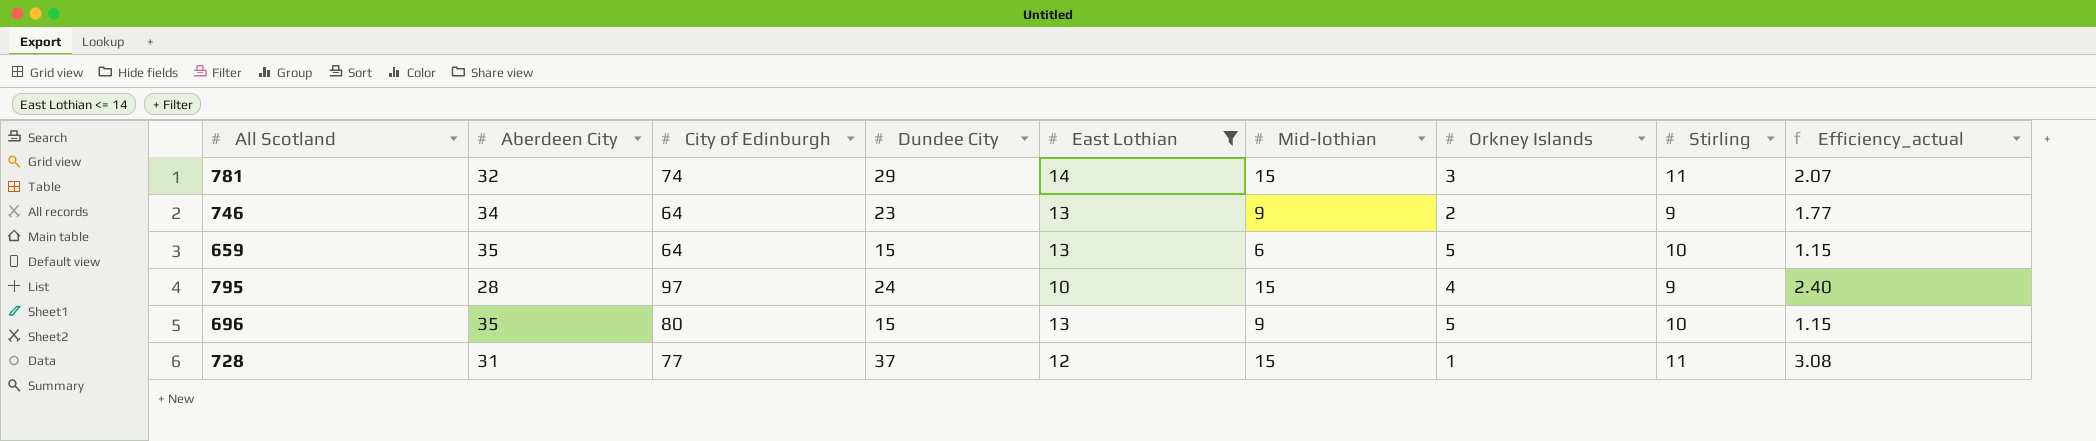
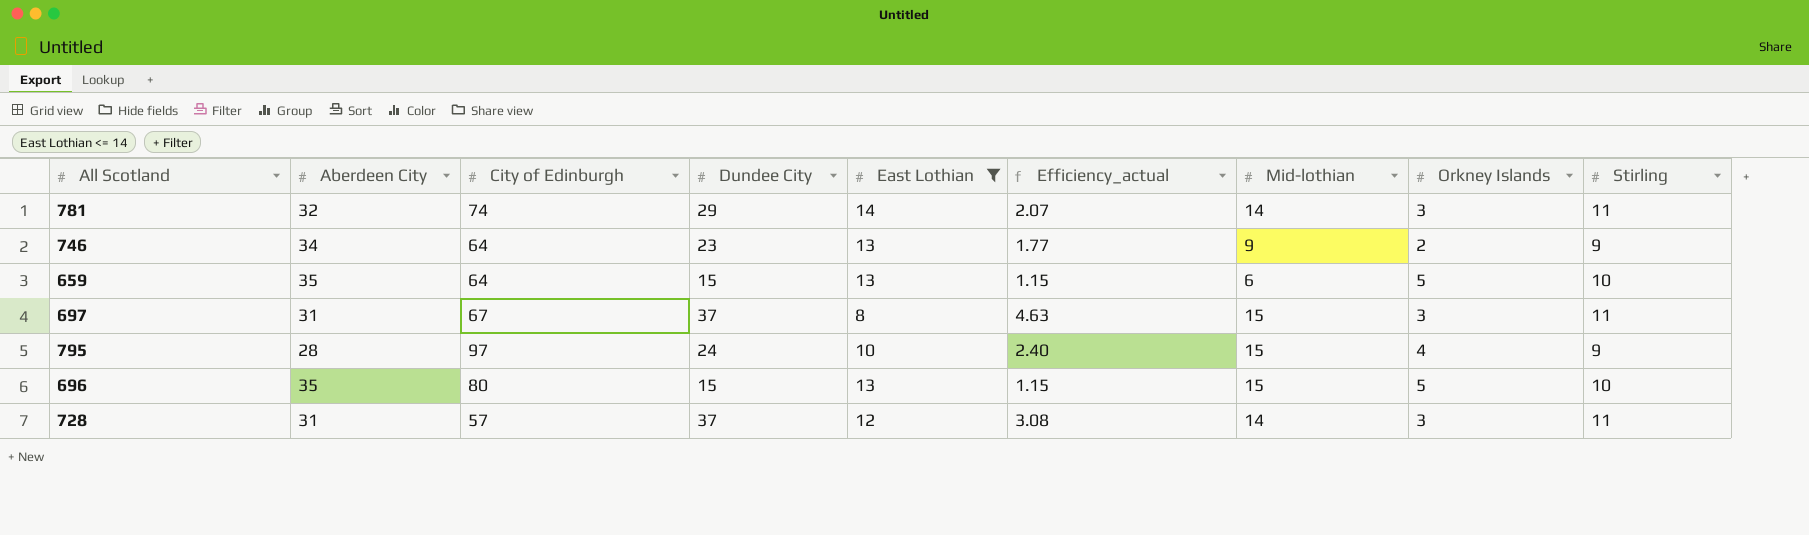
column Efficiency_actual | position: 9 -> 6
781 | Mid-lothian: 15 -> 14
row 697: none -> 31 | 67 | 37 | 8 | 4.63 | 15 | 3 | 11
696 | Mid-lothian: 9 -> 15
728 | City of Edinburgh: 77 -> 57
728 | Mid-lothian: 15 -> 14
728 | Orkney Islands: 1 -> 3

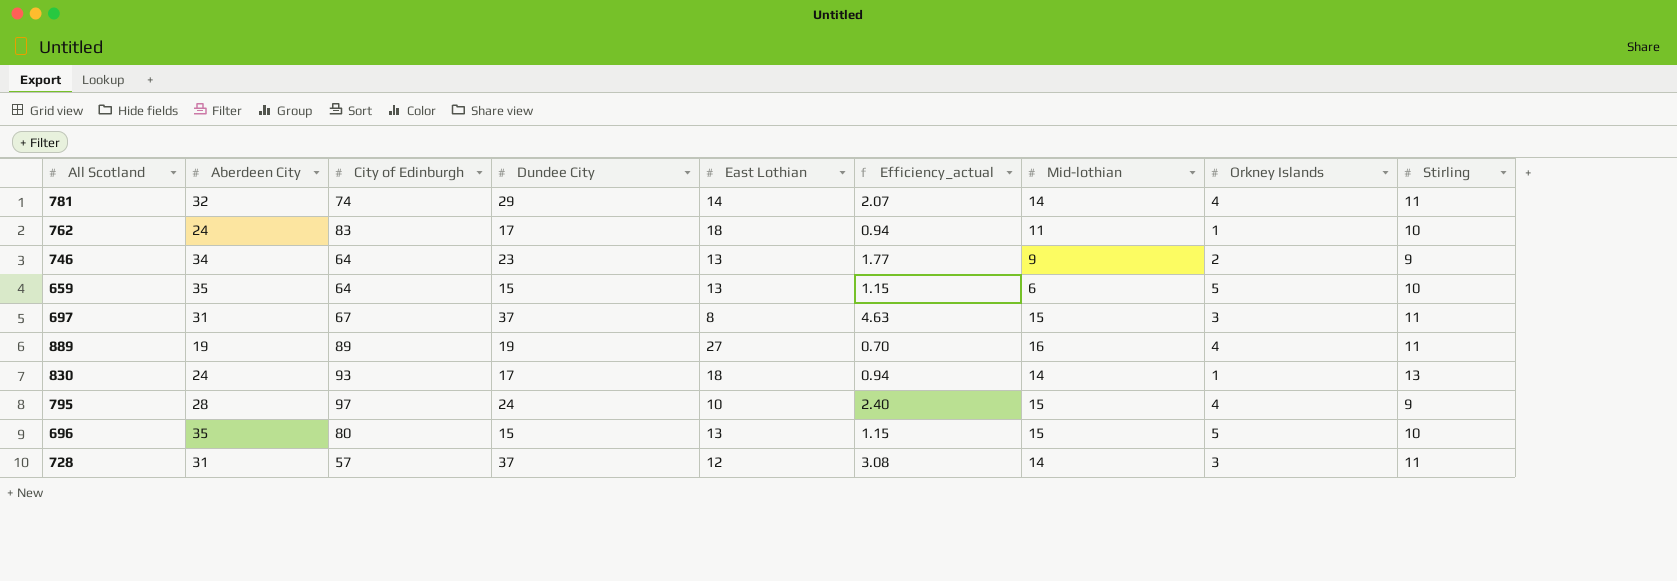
filter: East Lothian <= 14 -> none
781 | Orkney Islands: 3 -> 4

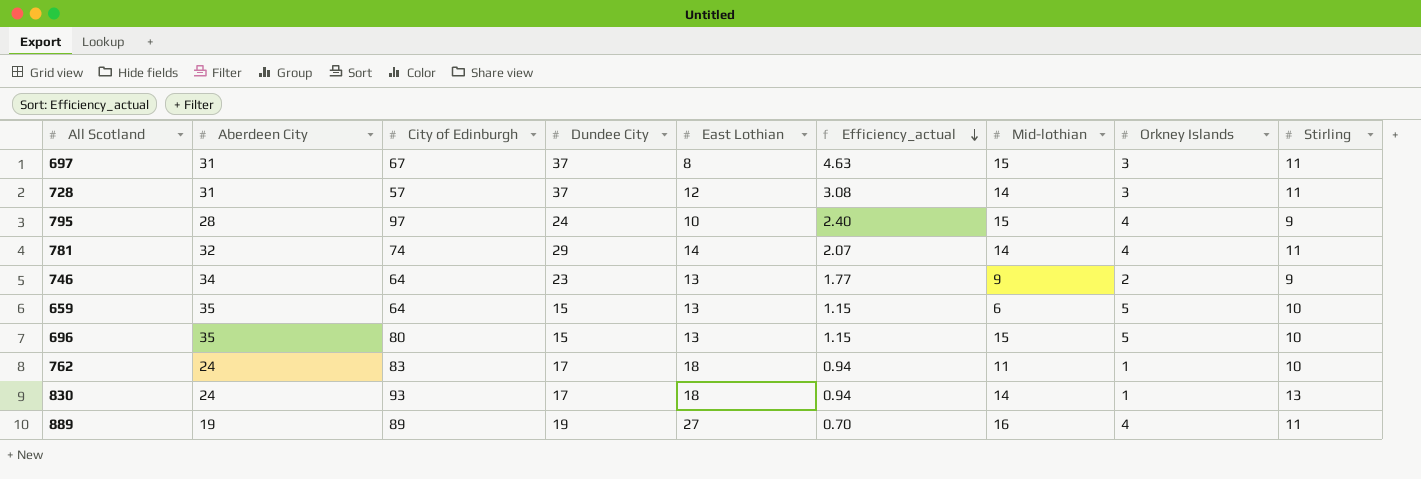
row order: none -> Efficiency_actual descending

